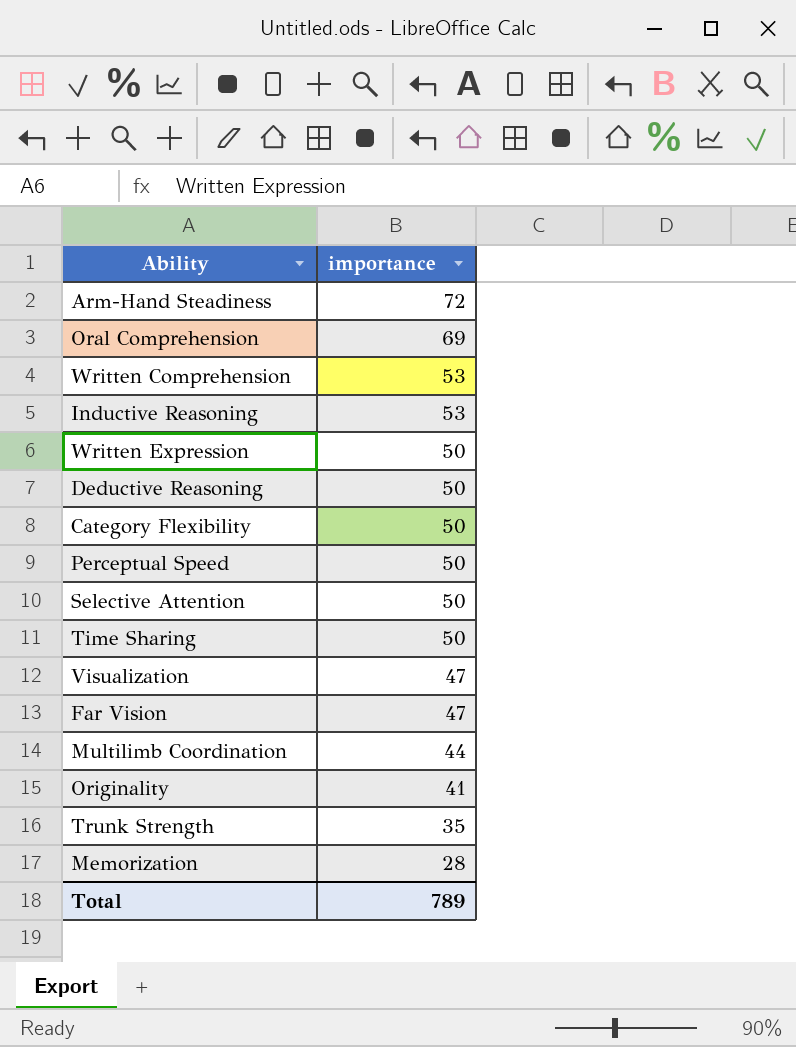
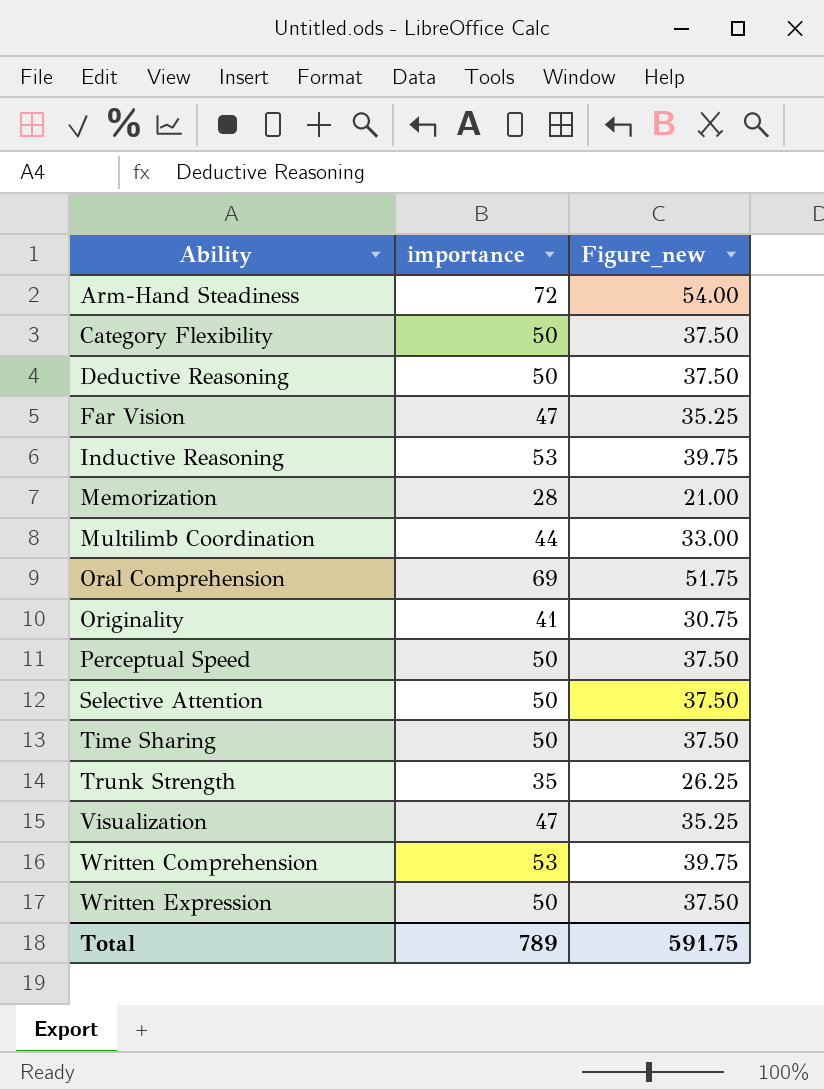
row order: importance descending -> Ability ascending
column Figure_new | formula: none -> [importance] * 0.75

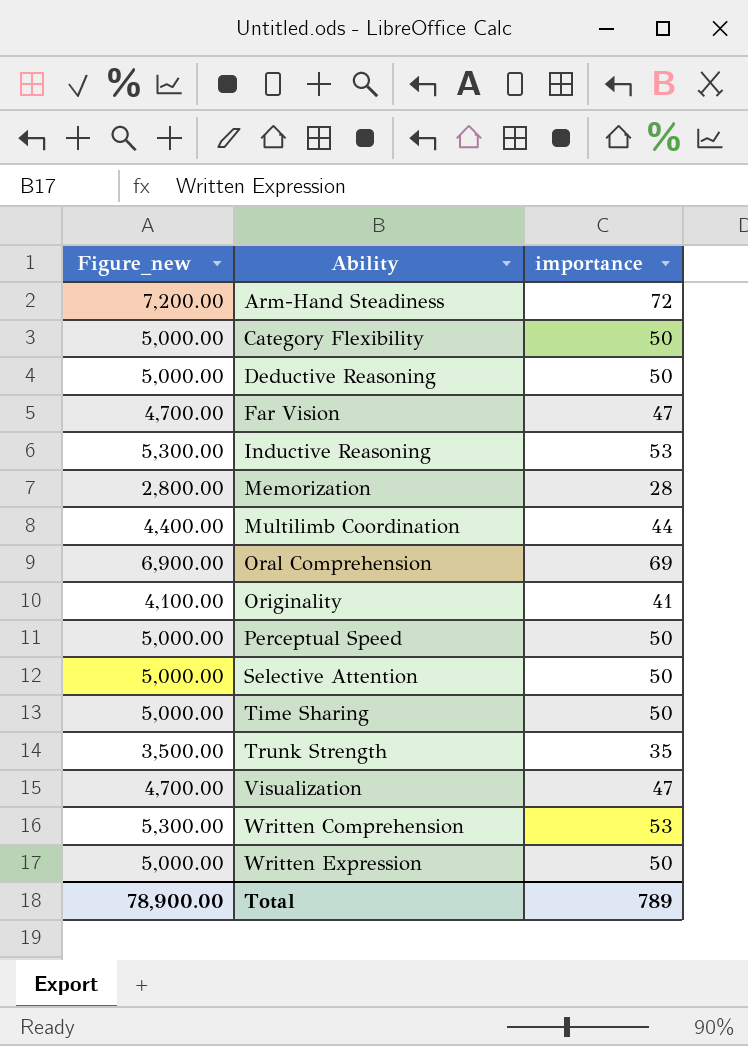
column Figure_new | formula: [importance] * 0.75 -> [importance] * 100
column Figure_new | position: 3 -> 1
Total | Figure_new: 591.75 -> 78,900.00

